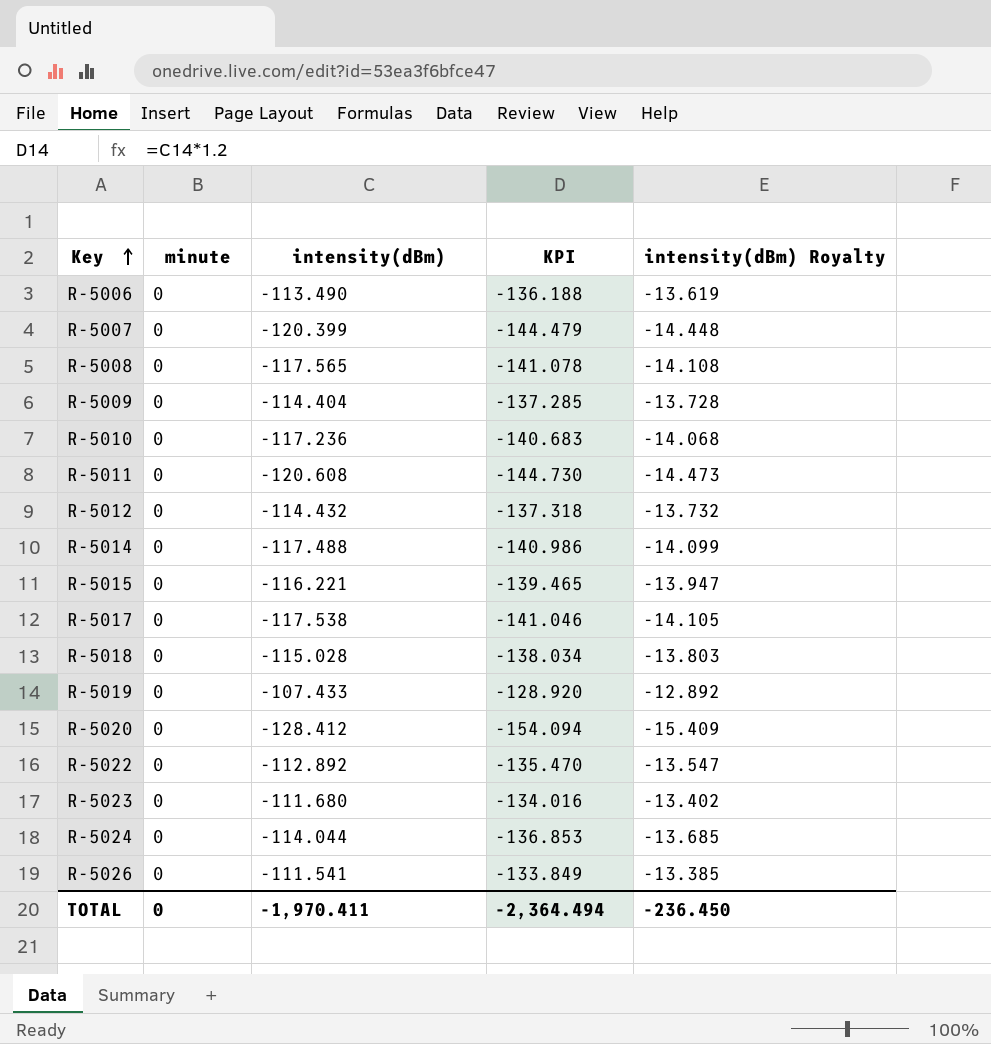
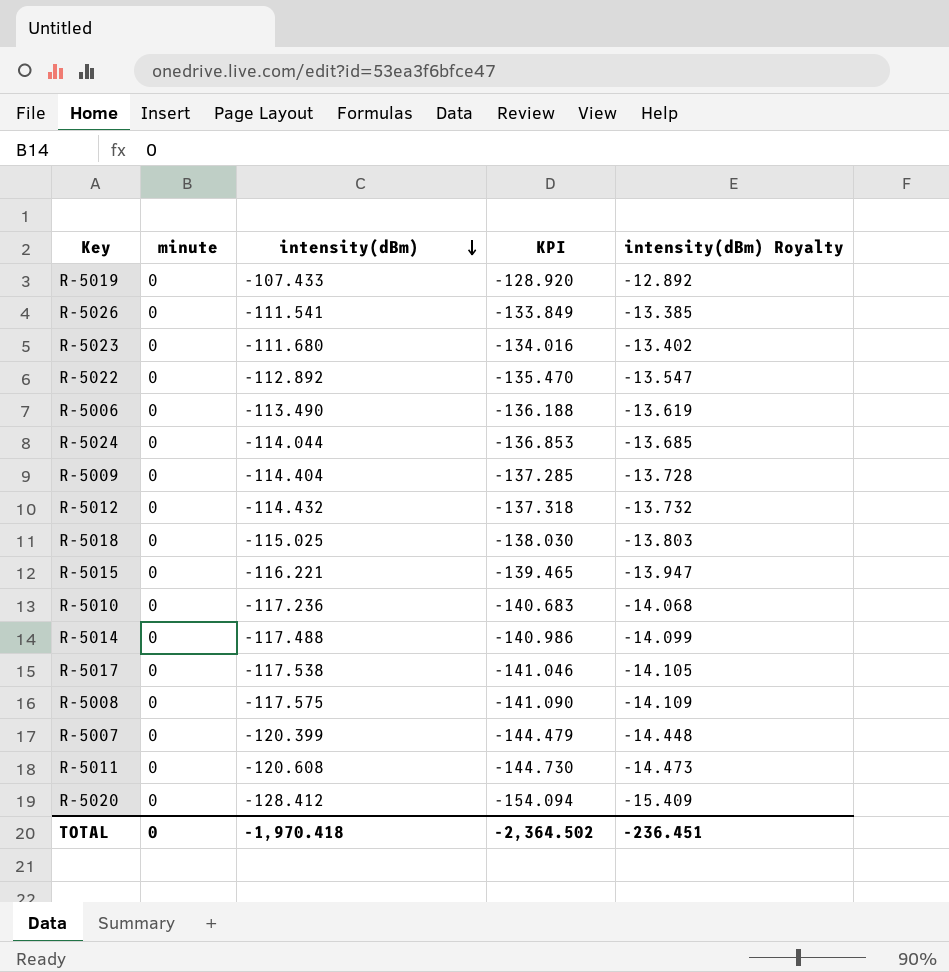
row order: Key ascending -> intensity(dBm) descending
R-5018 | intensity(dBm): -115.028 -> -115.025
R-5018 | KPI: -138.034 -> -138.030
R-5008 | intensity(dBm): -117.565 -> -117.575
R-5008 | KPI: -141.078 -> -141.090
R-5008 | intensity(dBm) Royalty: -14.108 -> -14.109
TOTAL | intensity(dBm): -1,970.411 -> -1,970.418
TOTAL | KPI: -2,364.494 -> -2,364.502
TOTAL | intensity(dBm) Royalty: -236.450 -> -236.451

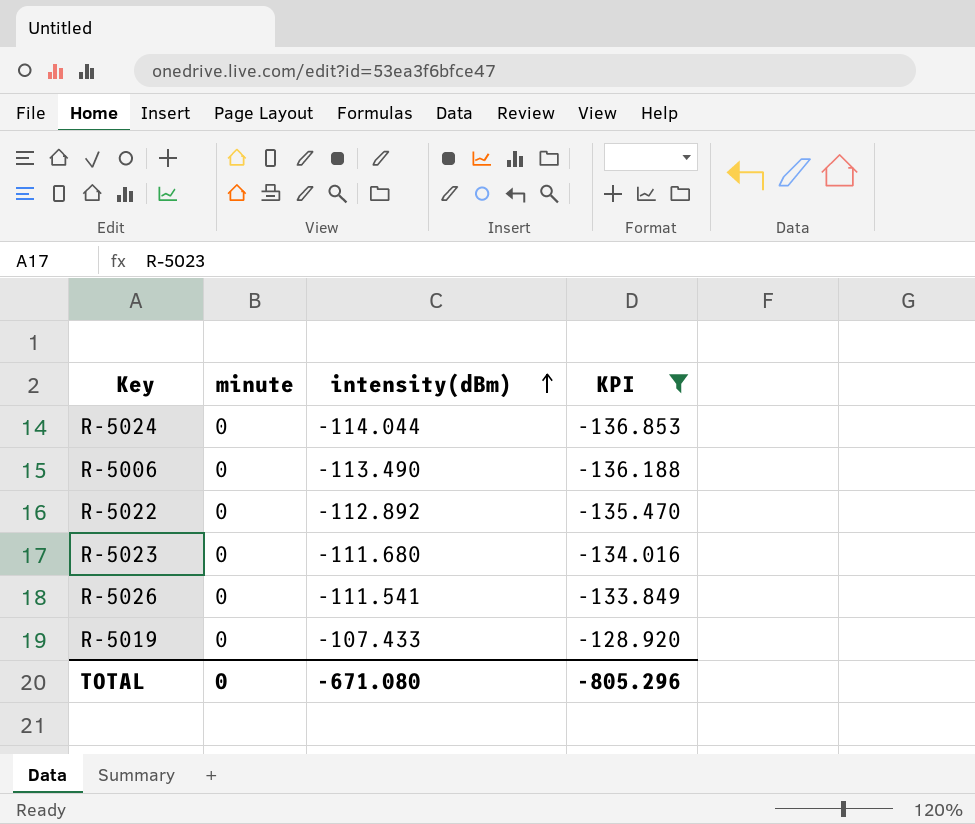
filter: none -> KPI >= -136.853
row order: intensity(dBm) descending -> intensity(dBm) ascending
column intensity(dBm) Royalty | formula: [intensity(dBm)] * 0.12 -> none
TOTAL | intensity(dBm): -1,970.418 -> -671.080
TOTAL | KPI: -2,364.502 -> -805.296

